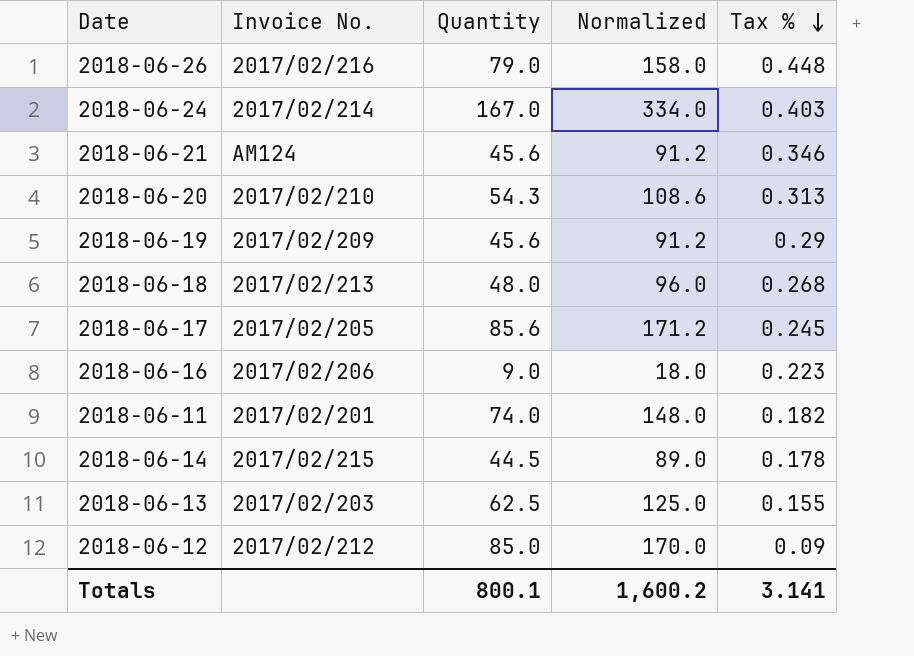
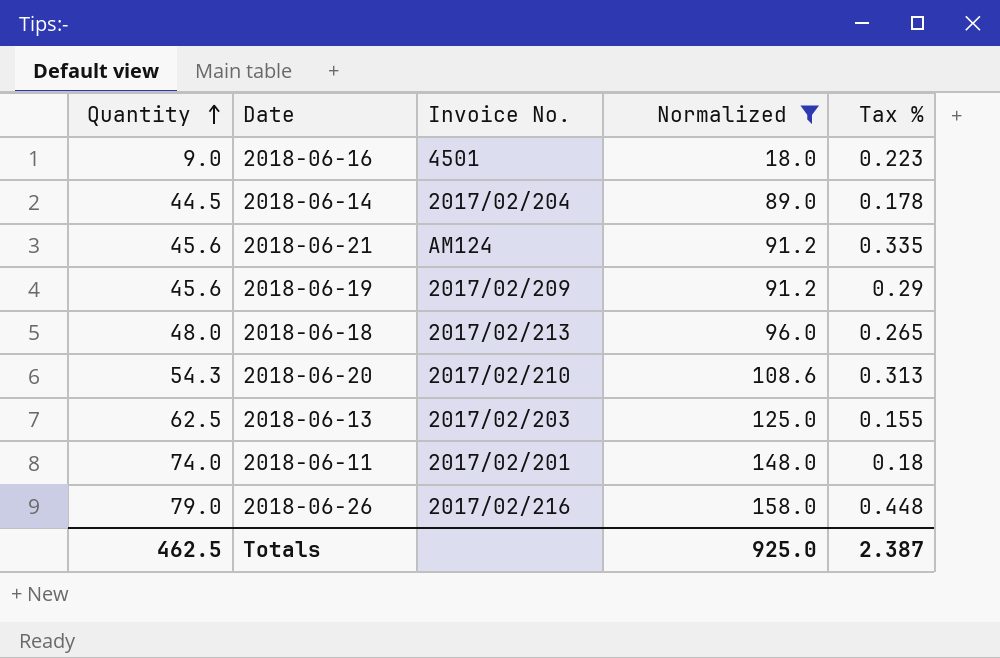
filter: none -> Normalized <= 158.0
row order: Tax % descending -> Quantity ascending
column Quantity | position: 3 -> 1
2018-06-16 | Invoice No.: 2017/02/206 -> 4501
2018-06-14 | Invoice No.: 2017/02/215 -> 2017/02/204
2018-06-21 | Tax %: 0.346 -> 0.335
2018-06-18 | Tax %: 0.268 -> 0.265
2018-06-11 | Tax %: 0.182 -> 0.18
Totals | Quantity: 800.1 -> 462.5
Totals | Normalized: 1,600.2 -> 925.0
Totals | Tax %: 3.141 -> 2.387

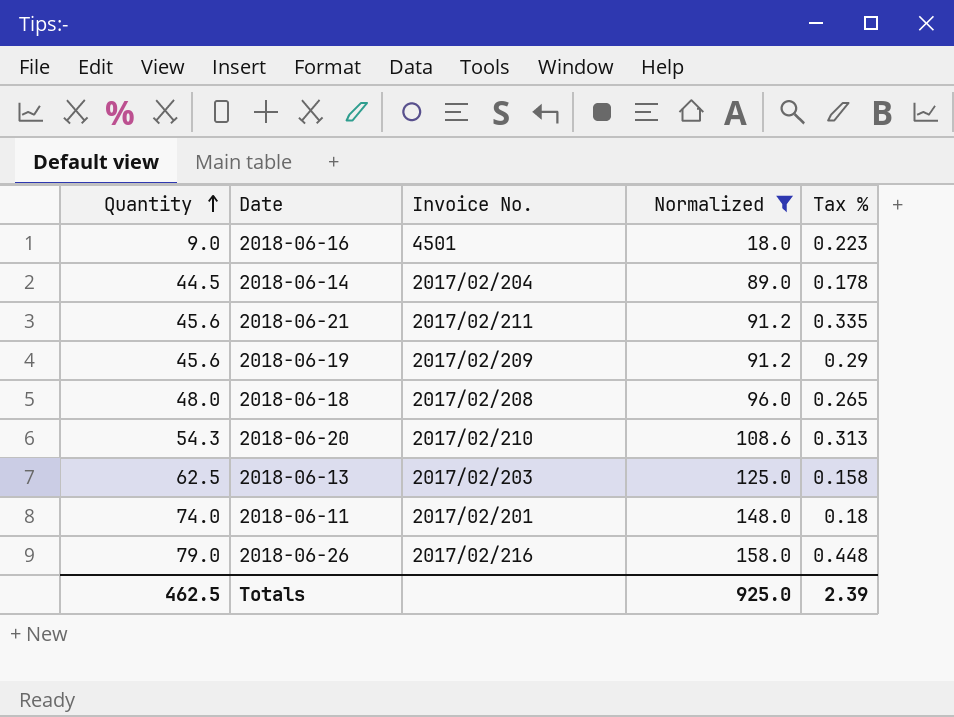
2018-06-21 | Invoice No.: AM124 -> 2017/02/211
2018-06-18 | Invoice No.: 2017/02/213 -> 2017/02/208
2018-06-13 | Tax %: 0.155 -> 0.158
Totals | Tax %: 2.387 -> 2.39

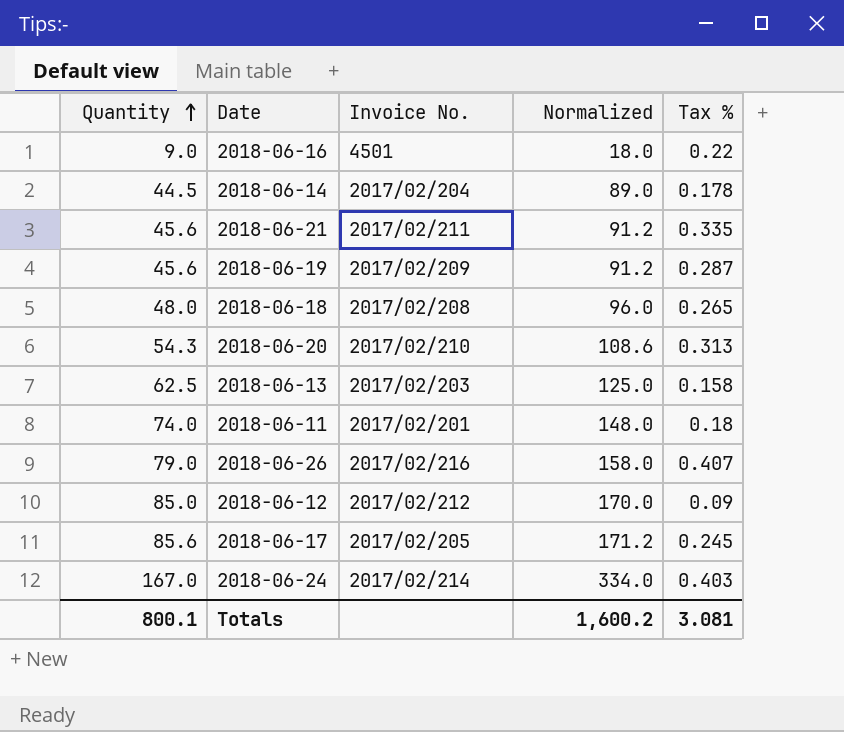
filter: Normalized <= 158.0 -> none
2018-06-16 | Tax %: 0.223 -> 0.22
2018-06-19 | Tax %: 0.29 -> 0.287
2018-06-26 | Tax %: 0.448 -> 0.407
Totals | Quantity: 462.5 -> 800.1
Totals | Normalized: 925.0 -> 1,600.2
Totals | Tax %: 2.39 -> 3.081

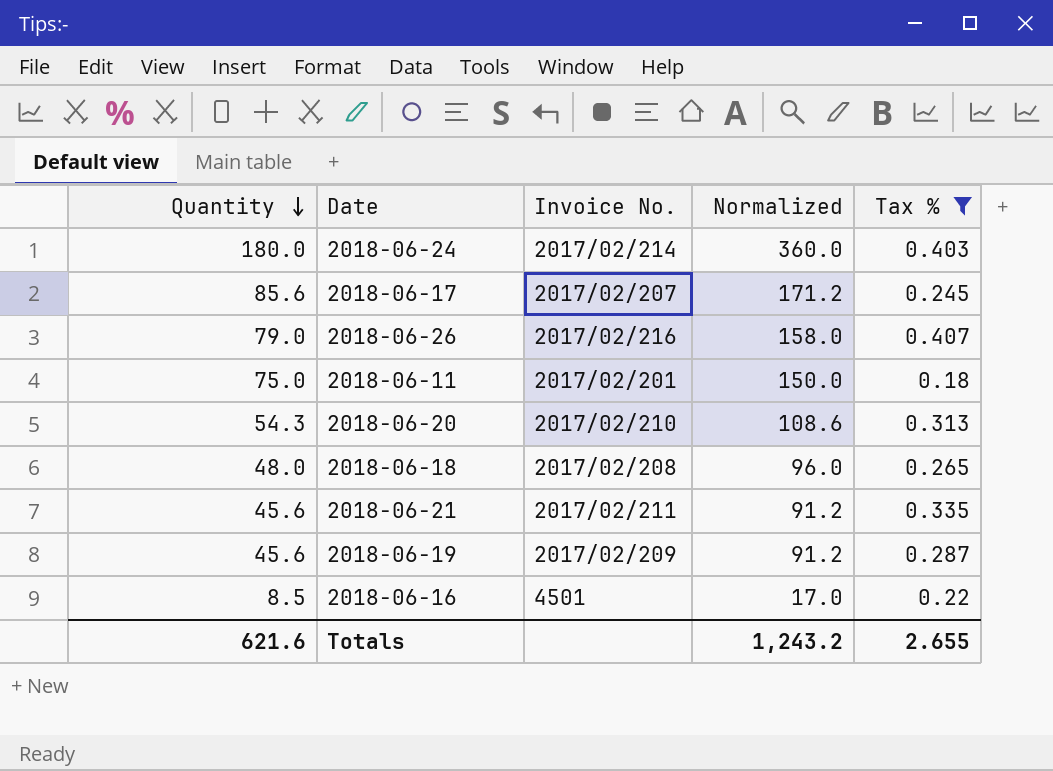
filter: none -> Tax % >= 0.18
row order: Quantity ascending -> Quantity descending
2018-06-24 | Quantity: 167.0 -> 180.0
2018-06-24 | Normalized: 334.0 -> 360.0
2018-06-17 | Invoice No.: 2017/02/205 -> 2017/02/207
2018-06-11 | Quantity: 74.0 -> 75.0
2018-06-11 | Normalized: 148.0 -> 150.0
2018-06-16 | Quantity: 9.0 -> 8.5
2018-06-16 | Normalized: 18.0 -> 17.0
Totals | Quantity: 800.1 -> 621.6
Totals | Normalized: 1,600.2 -> 1,243.2
Totals | Tax %: 3.081 -> 2.655

